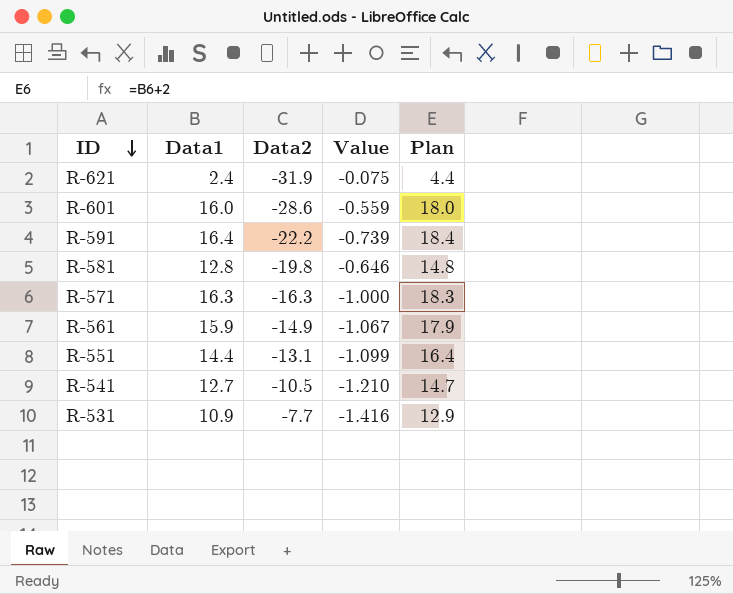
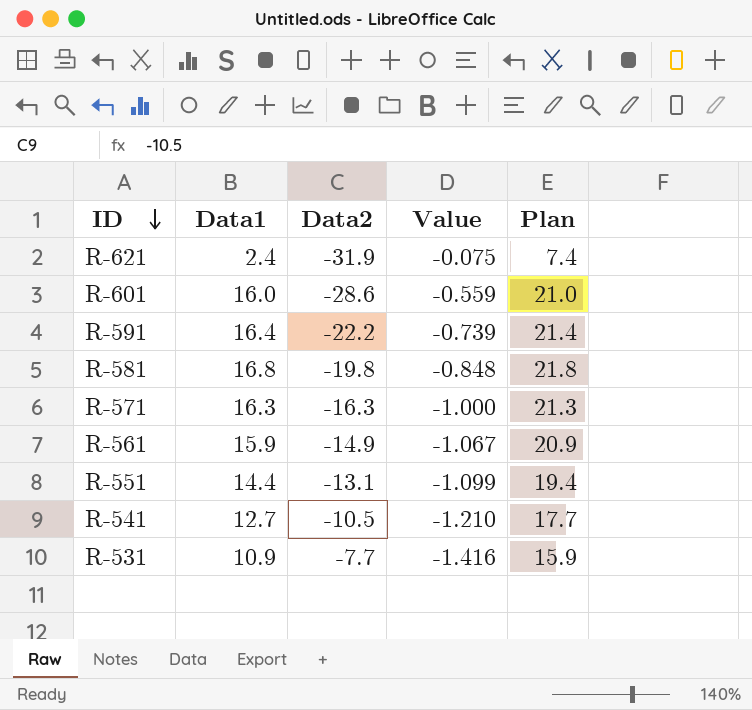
column Plan | formula: [Data1] + 2 -> [Data1] + 5
R-581 | Data1: 12.8 -> 16.8
R-581 | Value: -0.646 -> -0.848

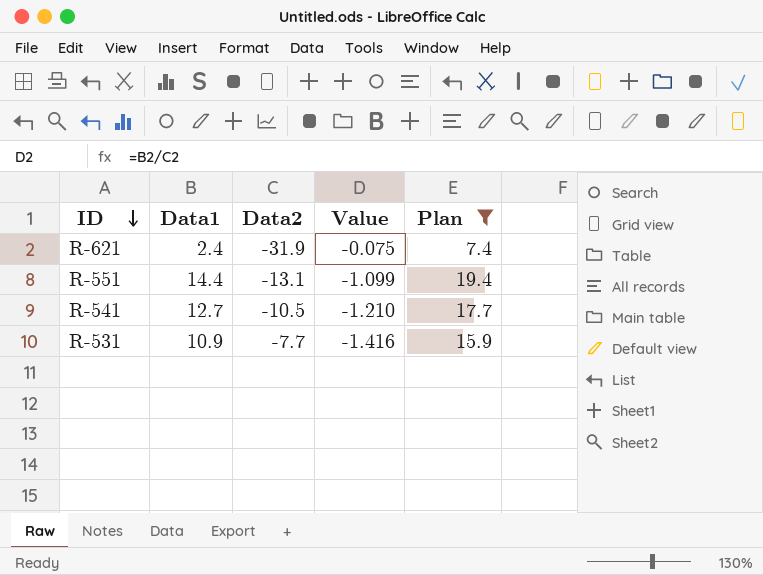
filter: none -> Plan <= 19.4

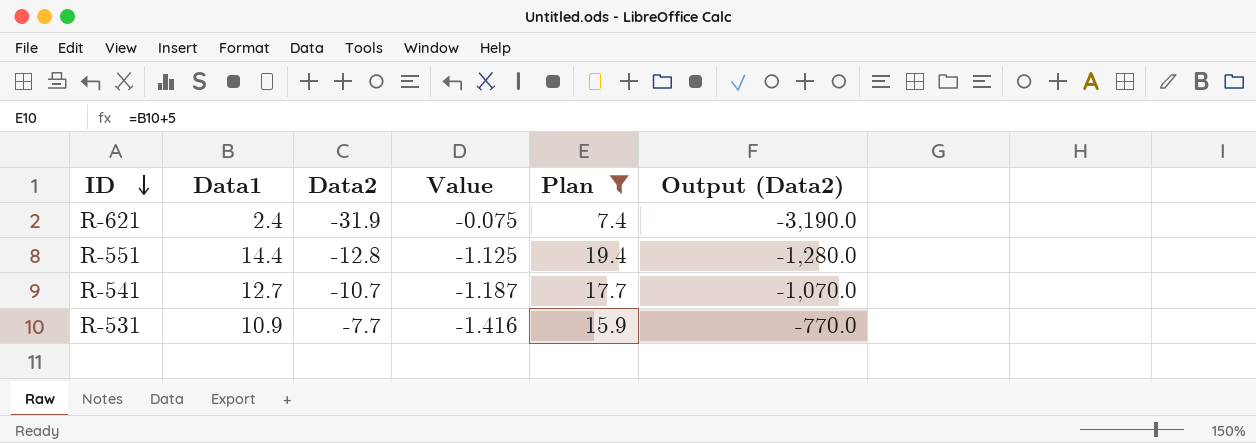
column Output (Data2) | formula: none -> [Data2] * 100
R-551 | Data2: -13.1 -> -12.8
R-551 | Value: -1.099 -> -1.125
R-541 | Data2: -10.5 -> -10.7
R-541 | Value: -1.210 -> -1.187

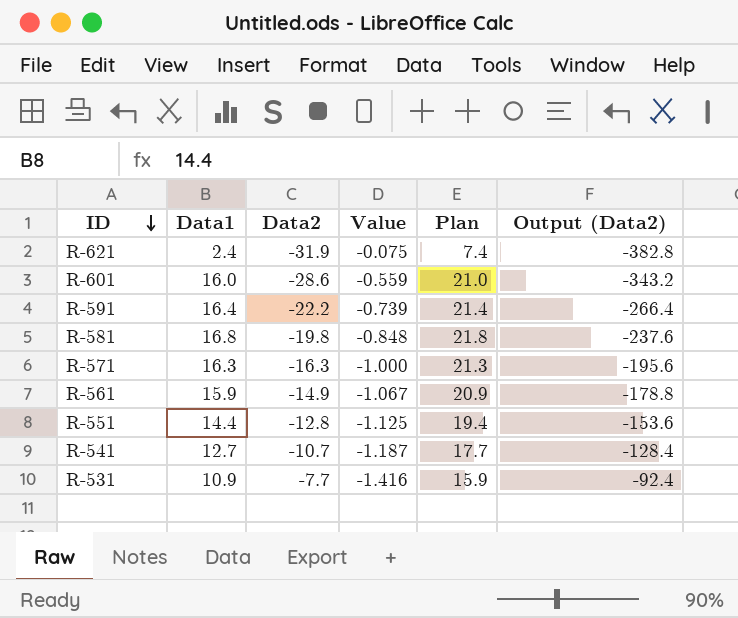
filter: Plan <= 19.4 -> none
column Output (Data2) | formula: [Data2] * 100 -> [Data2] * 12

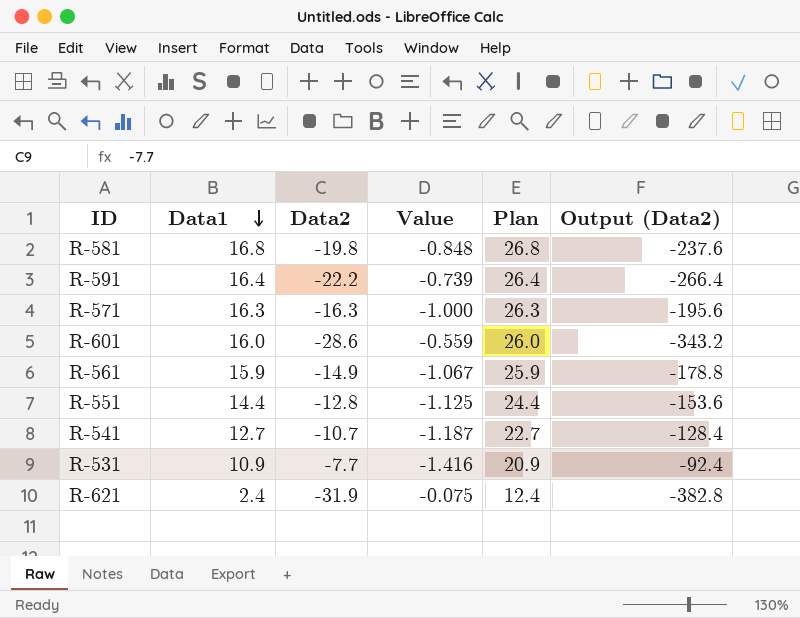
row order: ID descending -> Data1 descending
column Plan | formula: [Data1] + 5 -> [Data1] + 10

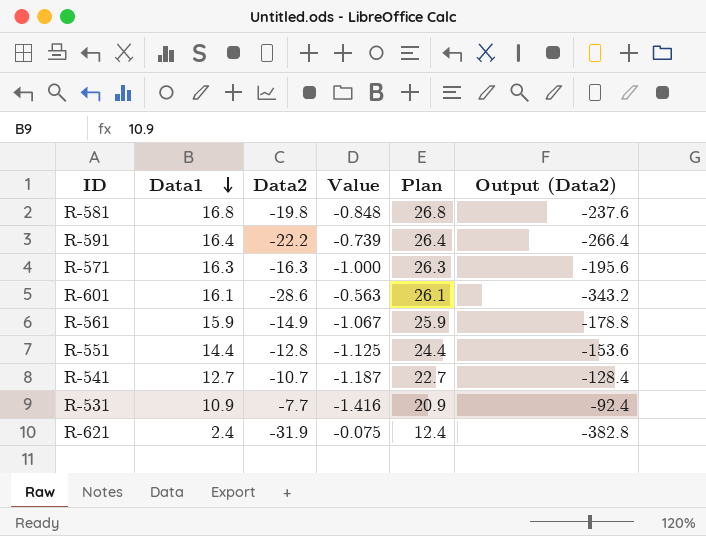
R-601 | Data1: 16.0 -> 16.1
R-601 | Value: -0.559 -> -0.563
R-601 | Plan: 26.0 -> 26.1

